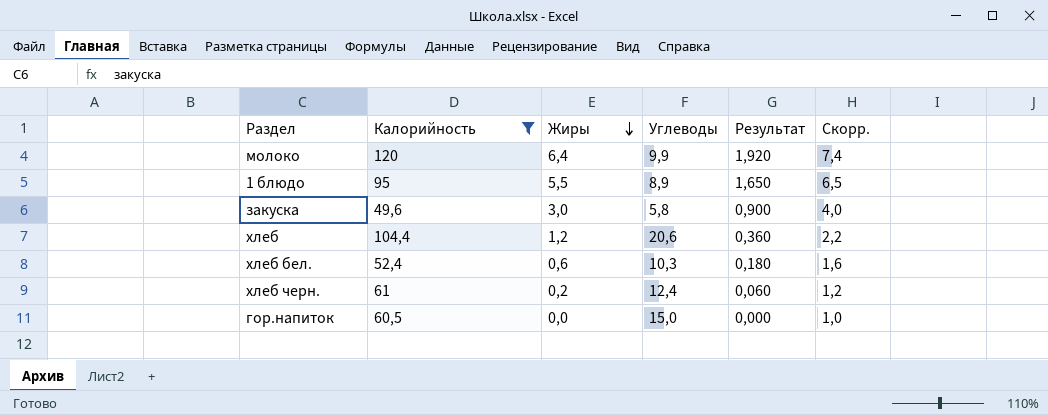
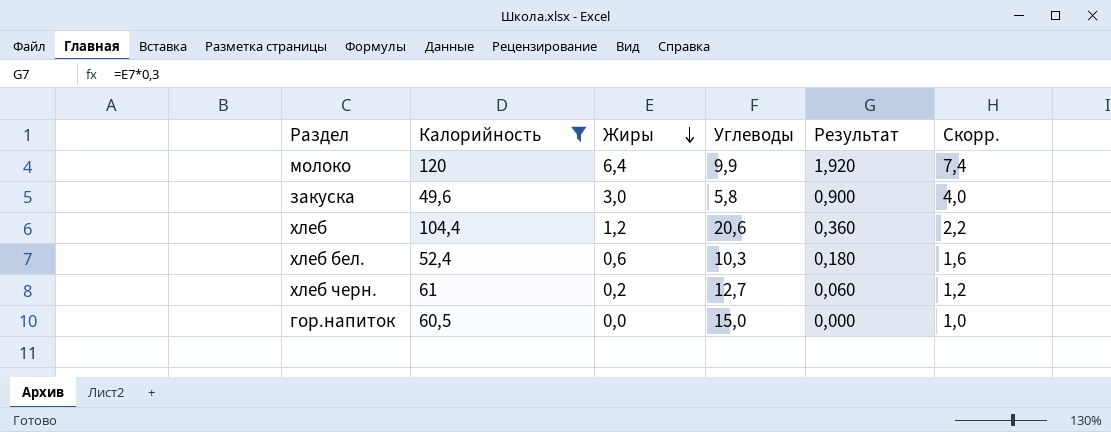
row 1 блюдо: 95 | 5,5 | 8,9 | 1,650 | 6,5 -> none
хлеб черн. | Углеводы: 12,4 -> 12,7

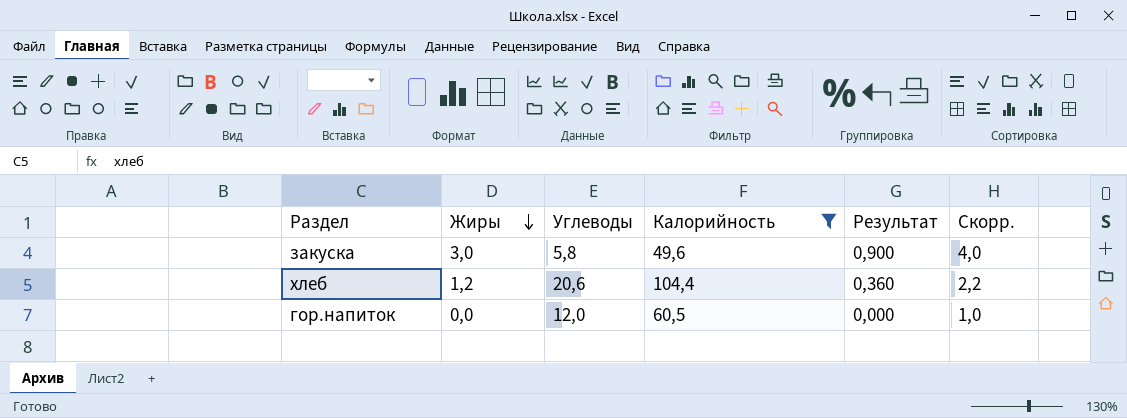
column Калорийность | position: 2 -> 4
row молоко: 120 | 6,4 | 9,9 | 1,920 | 7,4 -> none
row хлеб бел.: 52,4 | 0,6 | 10,3 | 0,180 | 1,6 -> none
row хлеб черн.: 61 | 0,2 | 12,7 | 0,060 | 1,2 -> none
гор.напиток | Углеводы: 15,0 -> 12,0

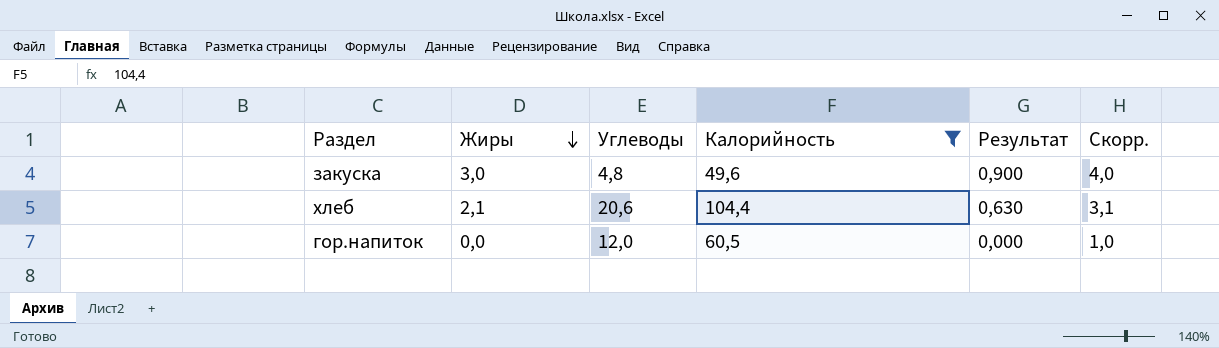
закуска | Углеводы: 5,8 -> 4,8
хлеб | Жиры: 1,2 -> 2,1
хлеб | Результат: 0,360 -> 0,630
хлеб | Скорр.: 2,2 -> 3,1

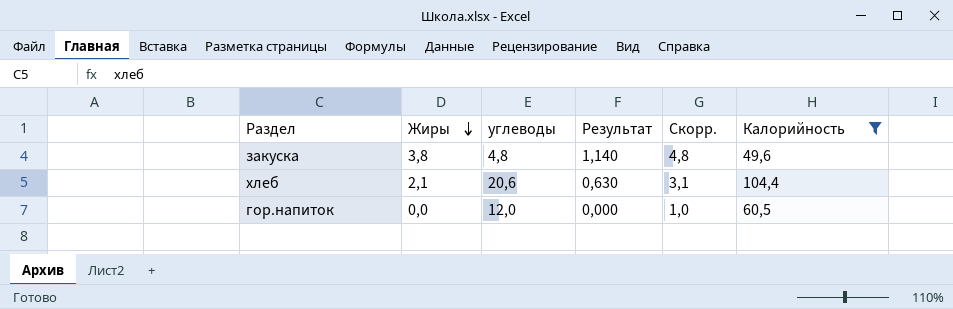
column name: Углеводы -> углеводы
column Калорийность | position: 4 -> 6
закуска | Жиры: 3,0 -> 3,8
закуска | Результат: 0,900 -> 1,140
закуска | Скорр.: 4,0 -> 4,8

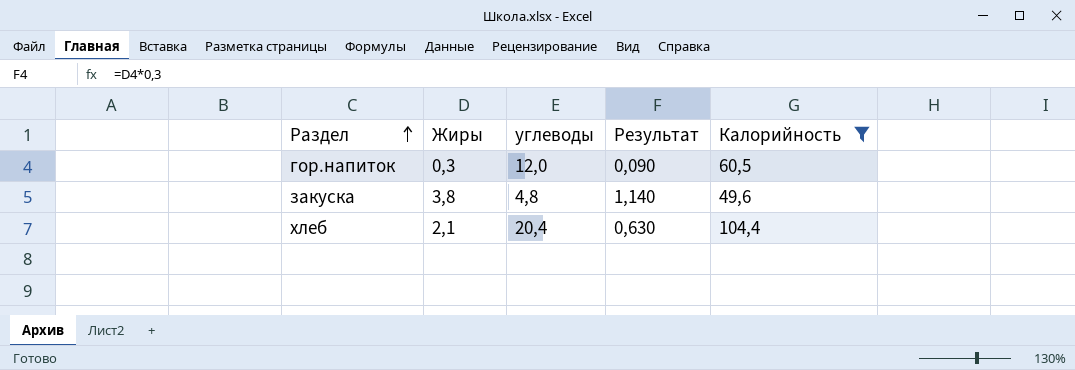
row order: Жиры descending -> Раздел ascending
column Скорр. | formula: [Жиры] + 1 -> none
гор.напиток | Жиры: 0,0 -> 0,3
гор.напиток | Результат: 0,000 -> 0,090
хлеб | углеводы: 20,6 -> 20,4

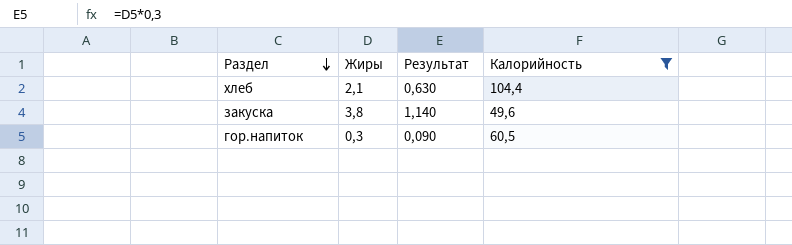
row order: Раздел ascending -> Раздел descending
column углеводы | position: 3 -> none

